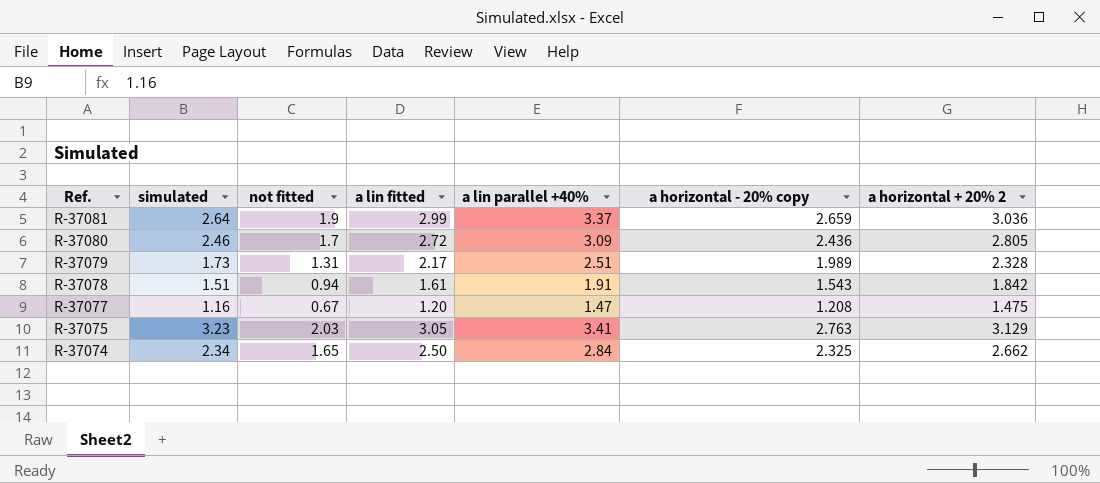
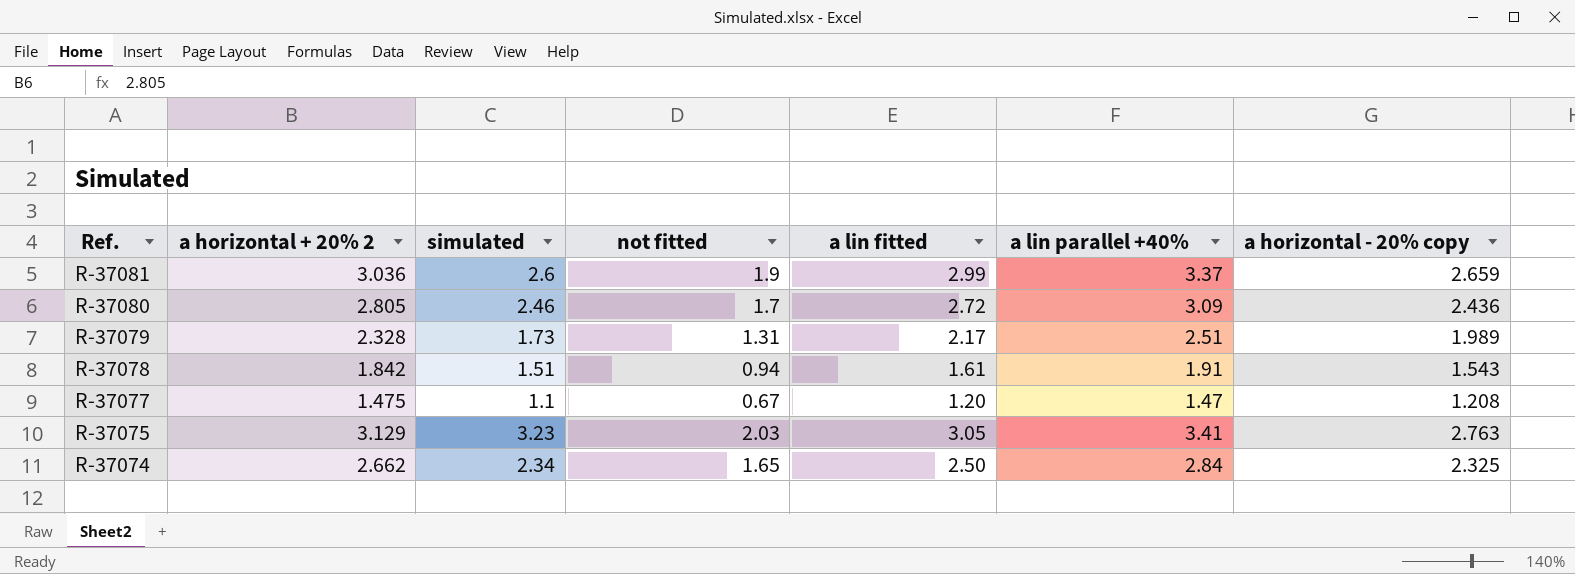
column a horizontal + 20% 2 | position: 7 -> 2
R-37081 | simulated: 2.64 -> 2.6
R-37077 | simulated: 1.16 -> 1.1

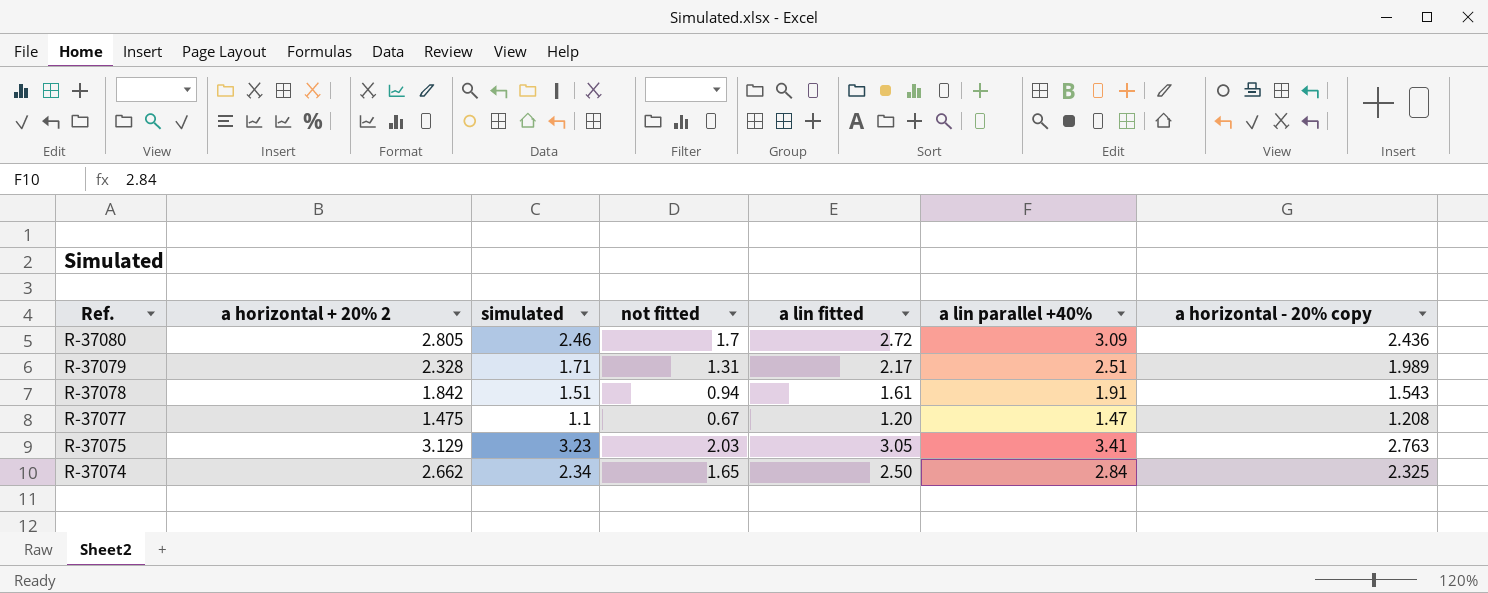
row R-37081: 3.036 | 2.6 | 1.9 | 2.99 | 3.37 | 2.659 -> none
R-37079 | simulated: 1.73 -> 1.71

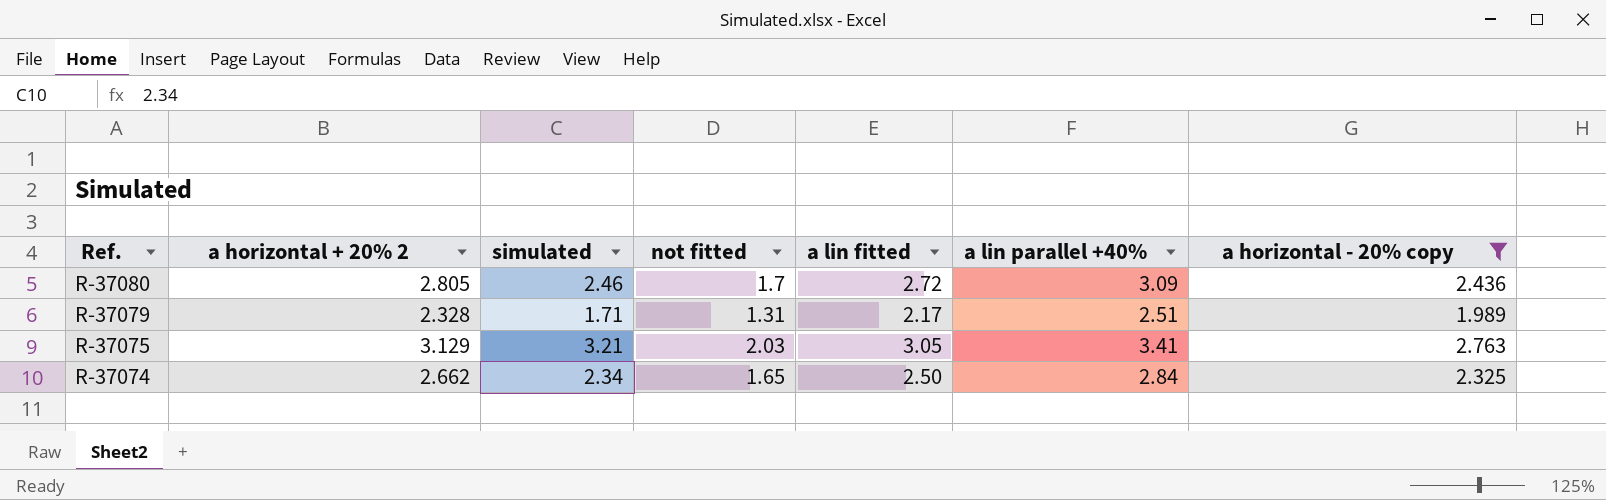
filter: none -> a horizontal - 20% copy >= 1.989
R-37075 | simulated: 3.23 -> 3.21

